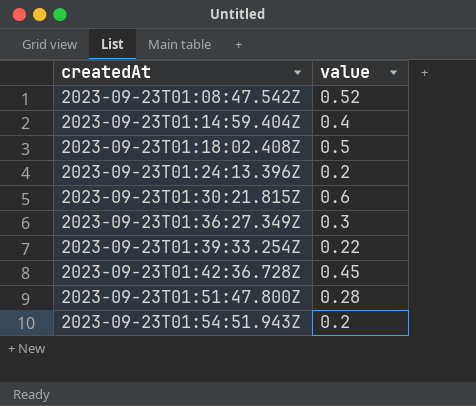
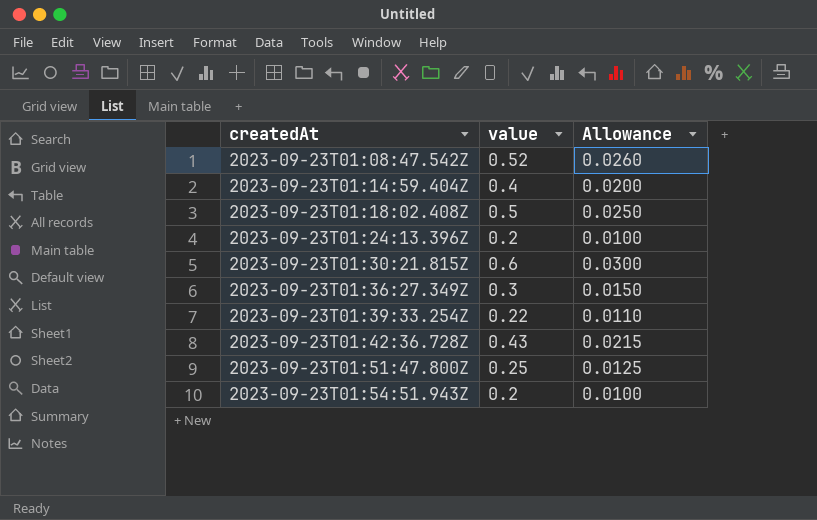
column Allowance | formula: none -> [value] * 0.05
2023-09-23T01:42:36.728Z | value: 0.45 -> 0.43
2023-09-23T01:51:47.800Z | value: 0.28 -> 0.25

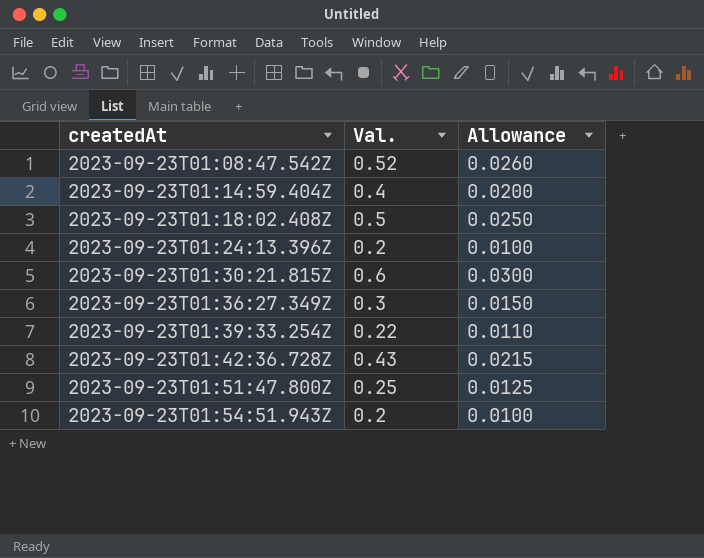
column name: value -> Val.

